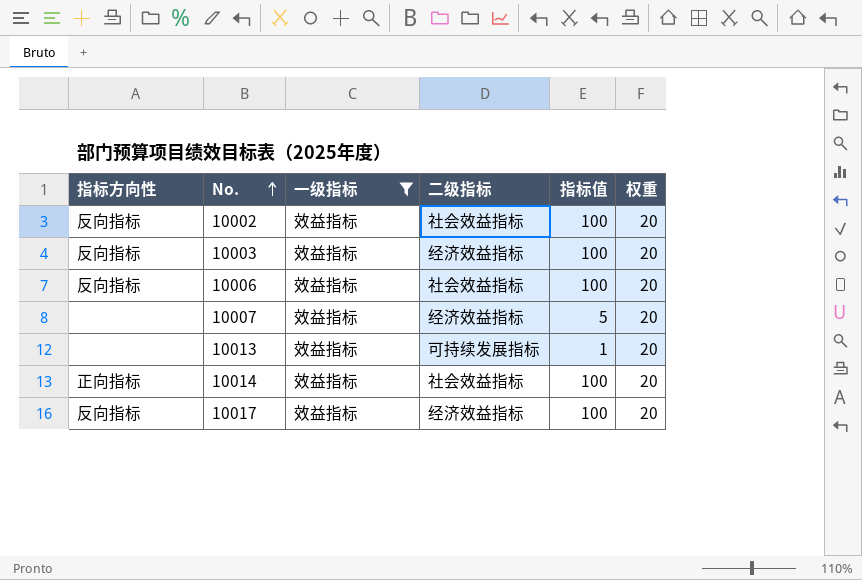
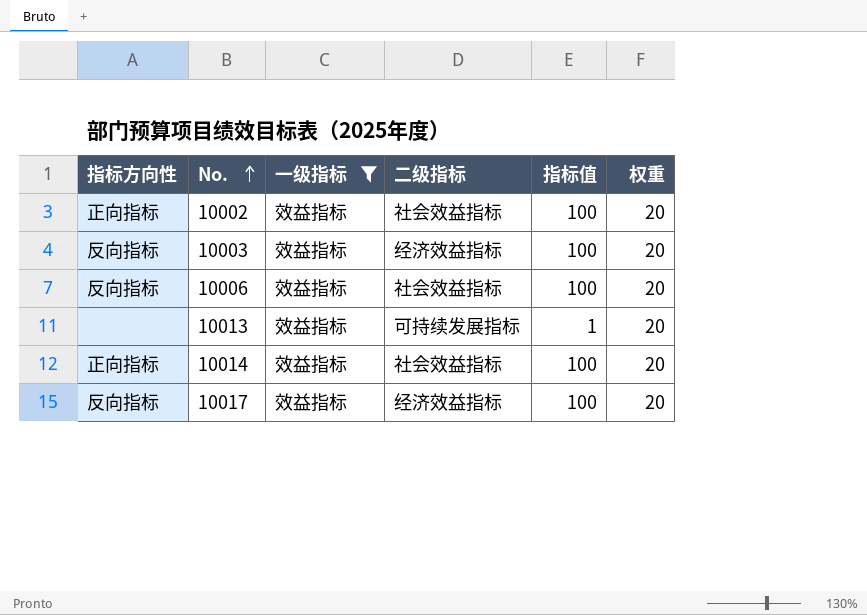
row 10007: none | 效益指标 | 经济效益指标 | 5 | 20 -> none
10002 | 指标方向性: 反向指标 -> 正向指标

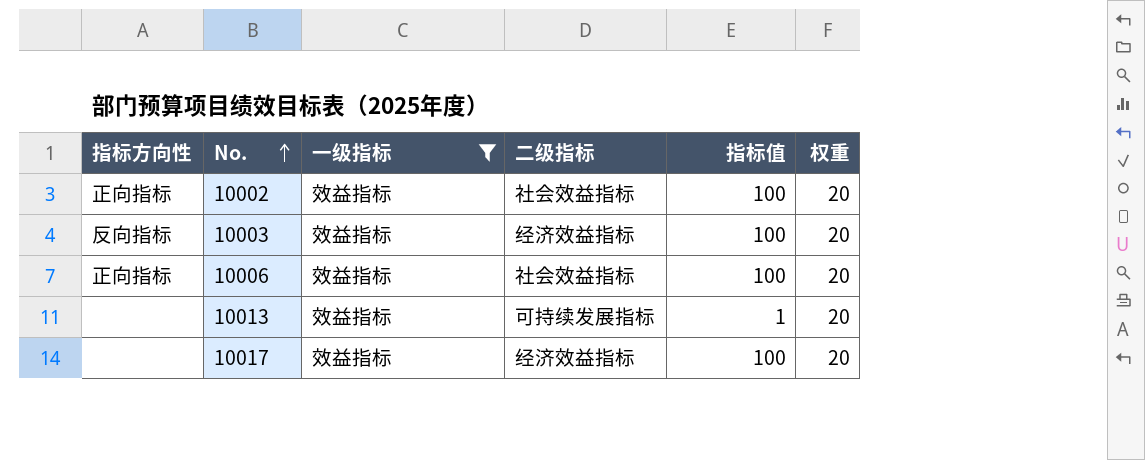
row 10014: 正向指标 | 效益指标 | 社会效益指标 | 100 | 20 -> none
10006 | 指标方向性: 反向指标 -> 正向指标
10017 | 指标方向性: 反向指标 -> none

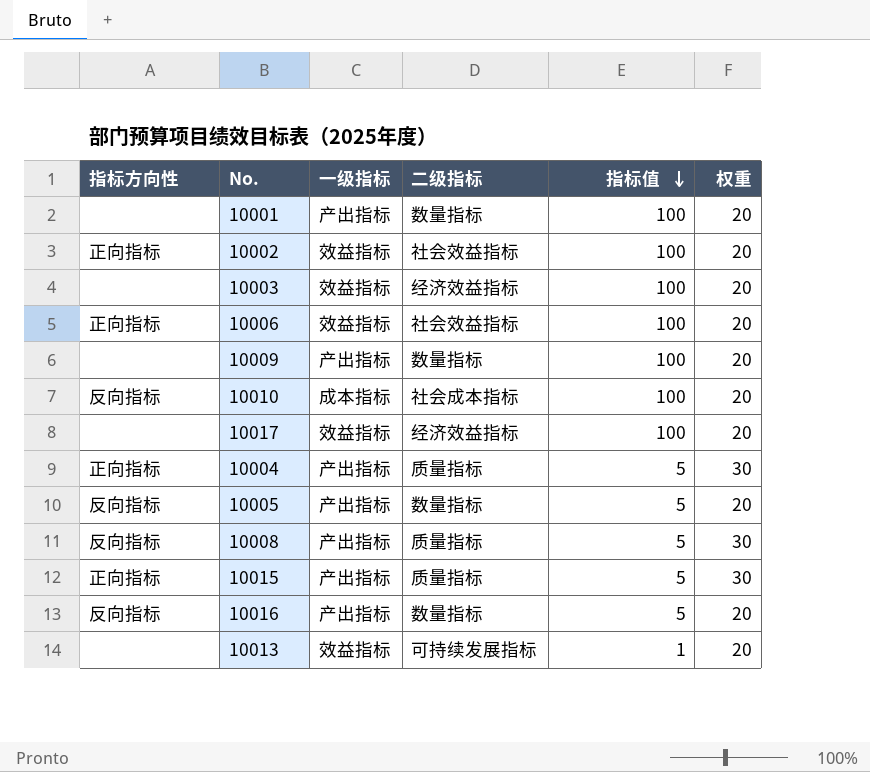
filter: 一级指标 = 效益指标 -> none
row order: No. ascending -> 指标值 descending
10003 | 指标方向性: 反向指标 -> none

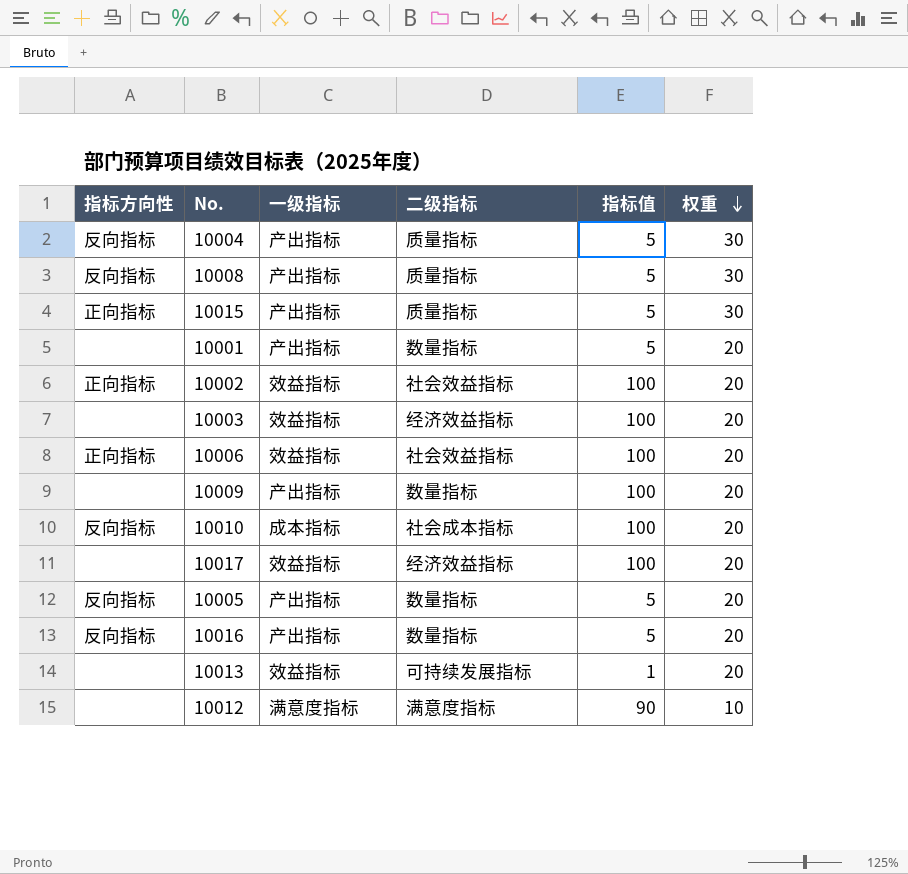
row order: 指标值 descending -> 权重 descending
10004 | 指标方向性: 正向指标 -> 反向指标
10001 | 指标值: 100 -> 5
row 10012: none -> none | 满意度指标 | 满意度指标 | 90 | 10

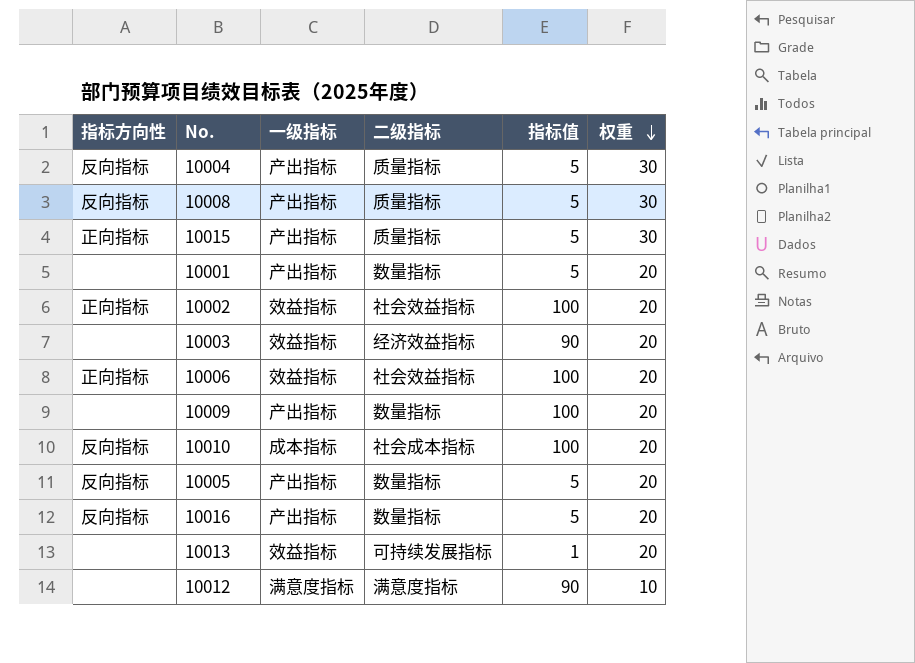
row 10017: none | 效益指标 | 经济效益指标 | 100 | 20 -> none
10003 | 指标值: 100 -> 90

